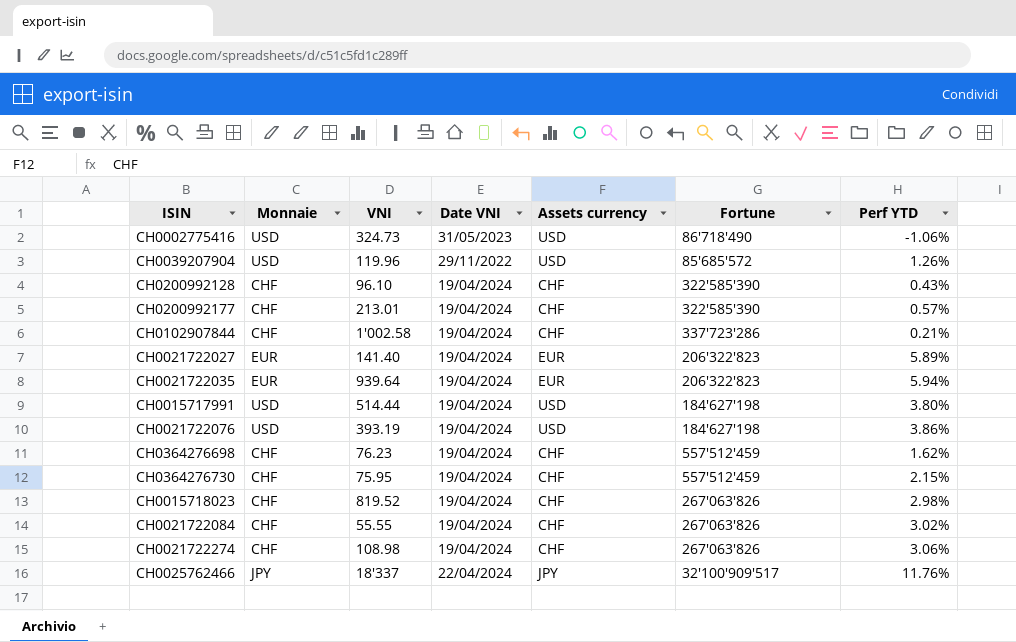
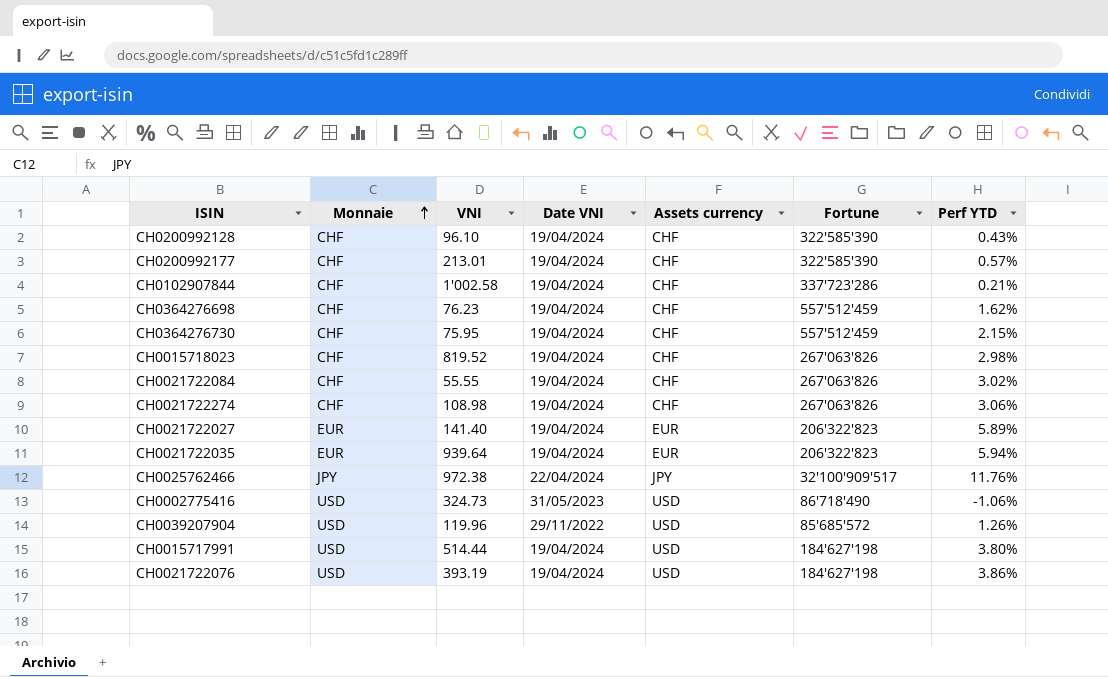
row order: none -> Monnaie ascending
CH0025762466 | VNI: 18'337 -> 972.38

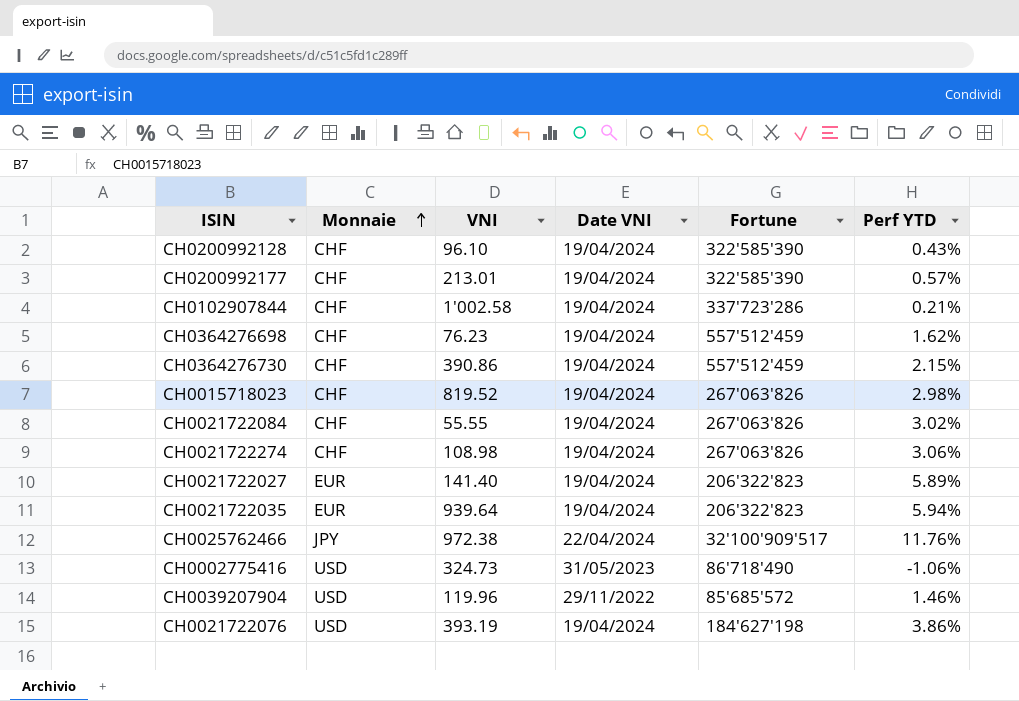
column Assets currency | position: 5 -> none
row CH0015717991: USD | 514.44 | 19/04/2024 | USD | 184'627'198 | 3.80% -> none
CH0364276730 | VNI: 75.95 -> 390.86
CH0039207904 | Perf YTD: 1.26% -> 1.46%

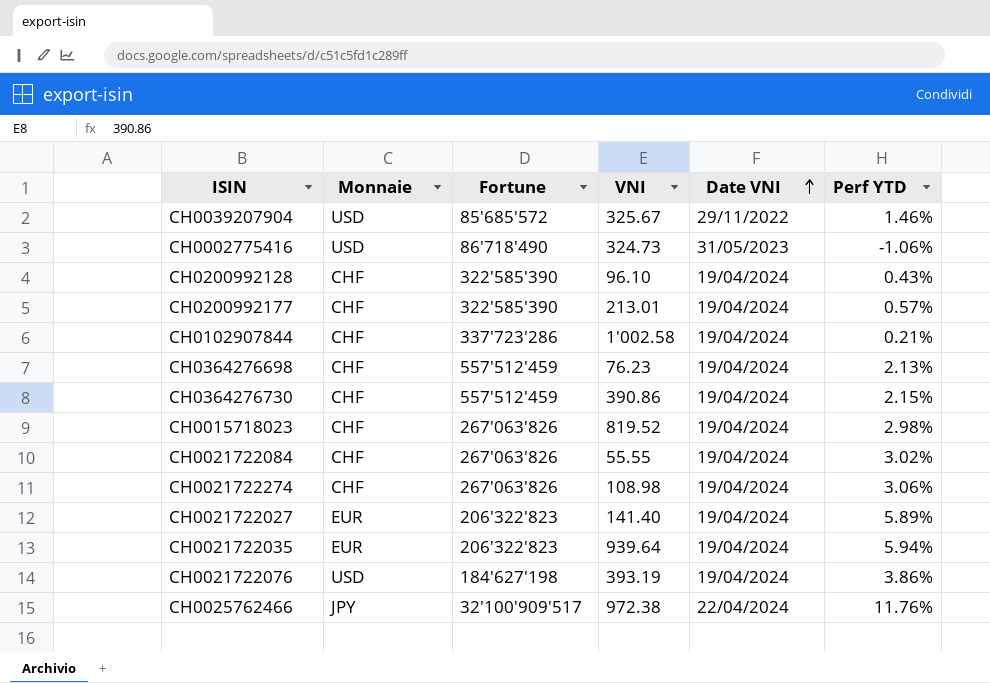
row order: Monnaie ascending -> Date VNI ascending
column Fortune | position: 5 -> 3
CH0039207904 | VNI: 119.96 -> 325.67
CH0364276698 | Perf YTD: 1.62% -> 2.13%

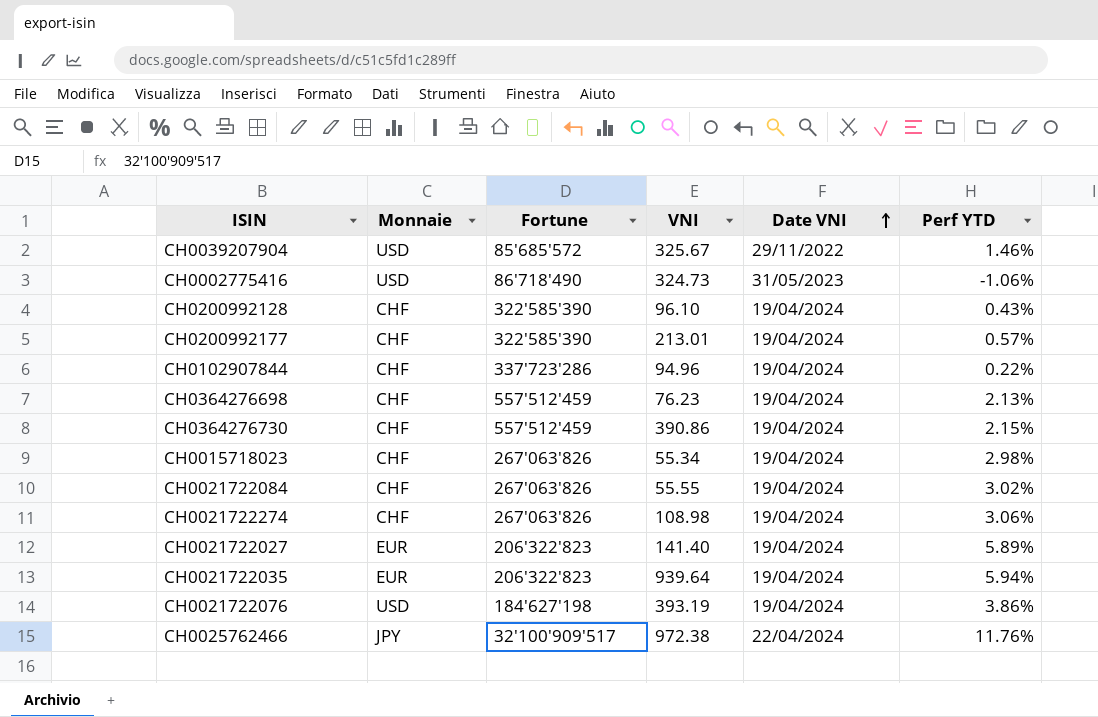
CH0102907844 | VNI: 1'002.58 -> 94.96
CH0102907844 | Perf YTD: 0.21% -> 0.22%
CH0015718023 | VNI: 819.52 -> 55.34

